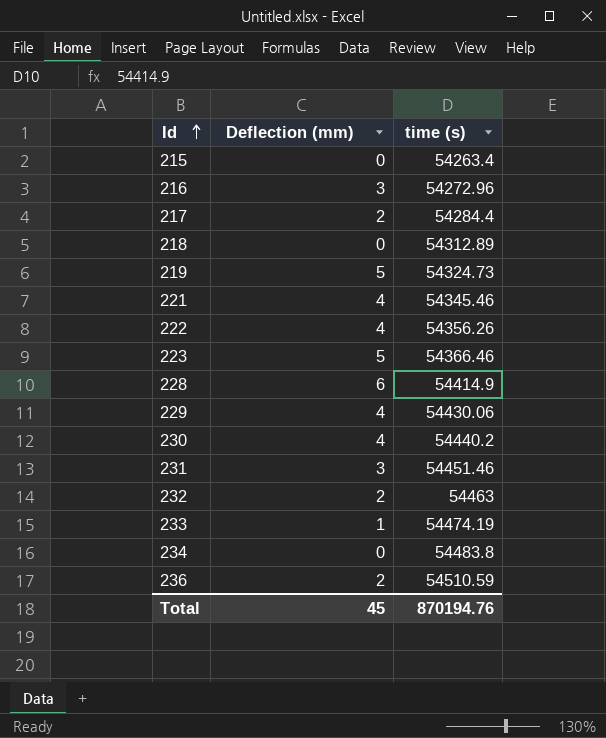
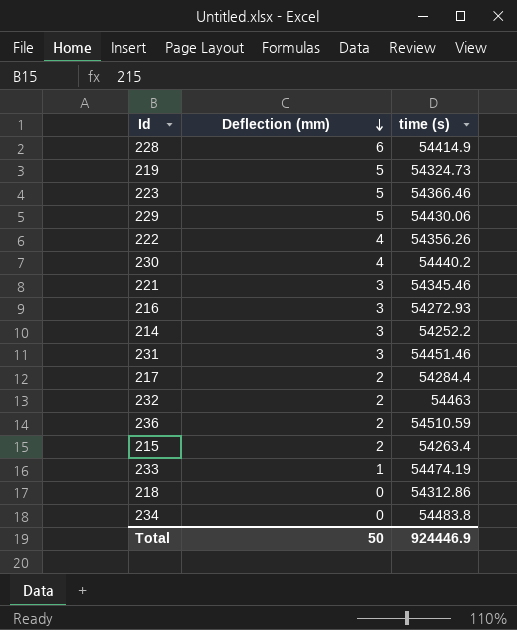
row order: Id ascending -> Deflection (mm) descending
229 | Deflection (mm): 4 -> 5
221 | Deflection (mm): 4 -> 3
216 | time (s): 54272.96 -> 54272.93
row 214: none -> 3 | 54252.2
215 | Deflection (mm): 0 -> 2
218 | time (s): 54312.89 -> 54312.86
Total | Deflection (mm): 45 -> 50
Total | time (s): 870194.76 -> 924446.9

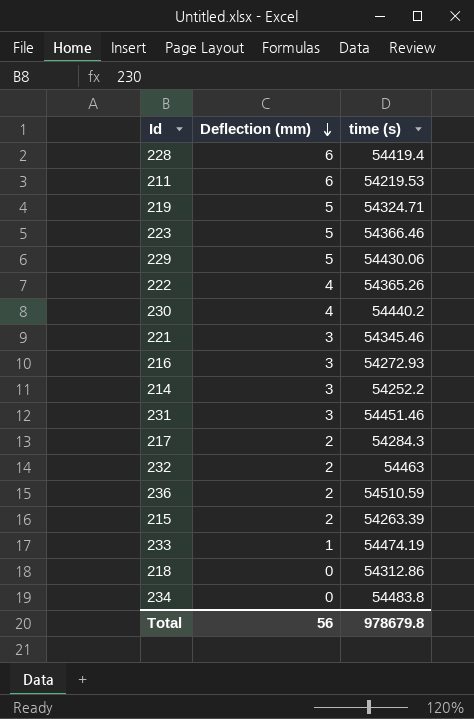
228 | time (s): 54414.9 -> 54419.4
row 211: none -> 6 | 54219.53
219 | time (s): 54324.73 -> 54324.71
222 | time (s): 54356.26 -> 54365.26
217 | time (s): 54284.4 -> 54284.3
215 | time (s): 54263.4 -> 54263.39
Total | Deflection (mm): 50 -> 56
Total | time (s): 924446.9 -> 978679.8

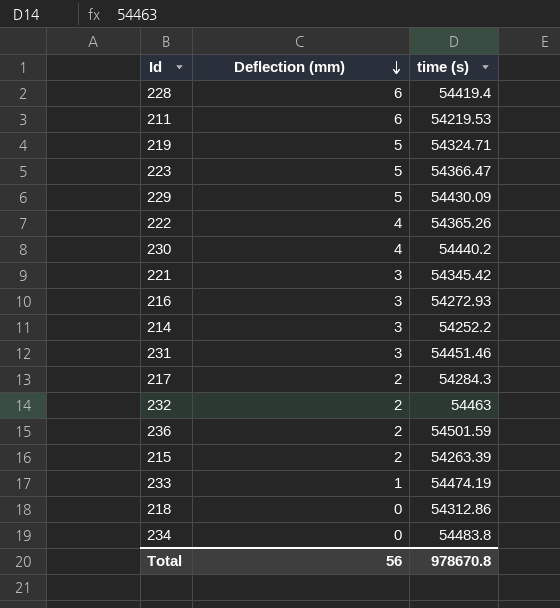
223 | time (s): 54366.46 -> 54366.47
229 | time (s): 54430.06 -> 54430.09
221 | time (s): 54345.46 -> 54345.42
236 | time (s): 54510.59 -> 54501.59
Total | time (s): 978679.8 -> 978670.8

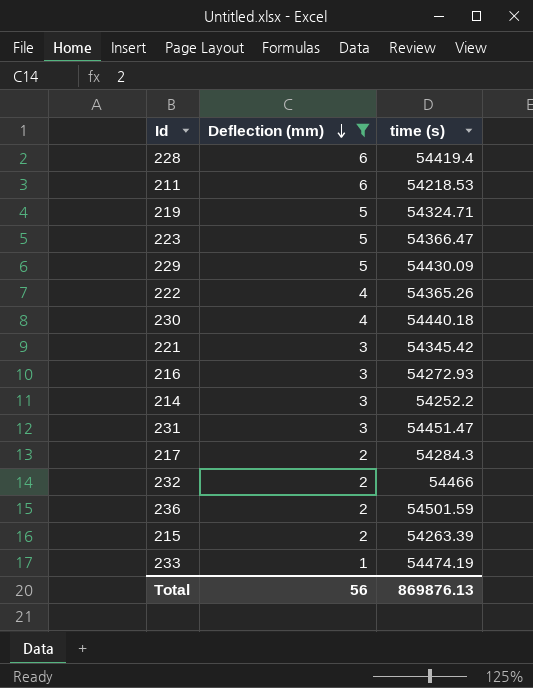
filter: none -> Deflection (mm) != 0
211 | time (s): 54219.53 -> 54218.53
230 | time (s): 54440.2 -> 54440.18
231 | time (s): 54451.46 -> 54451.47
232 | time (s): 54463 -> 54466
Total | time (s): 978670.8 -> 869876.13

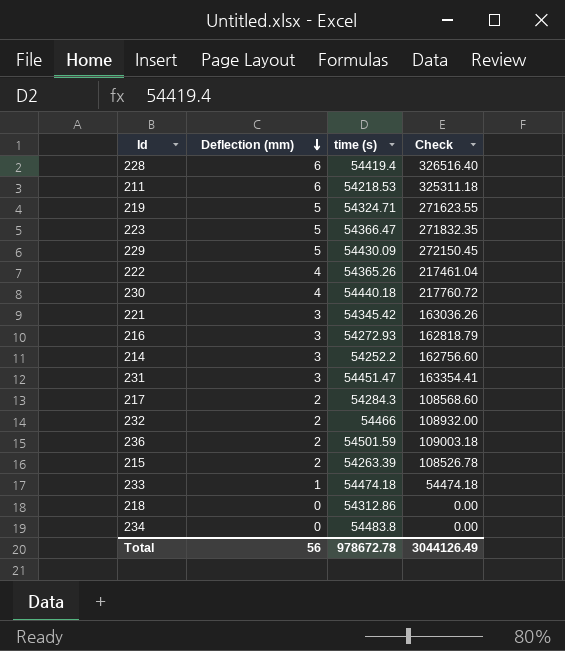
filter: Deflection (mm) != 0 -> none
column Check | formula: none -> [Deflection (mm)] * [time (s)]
233 | time (s): 54474.19 -> 54474.18
Total | time (s): 869876.13 -> 978672.78

